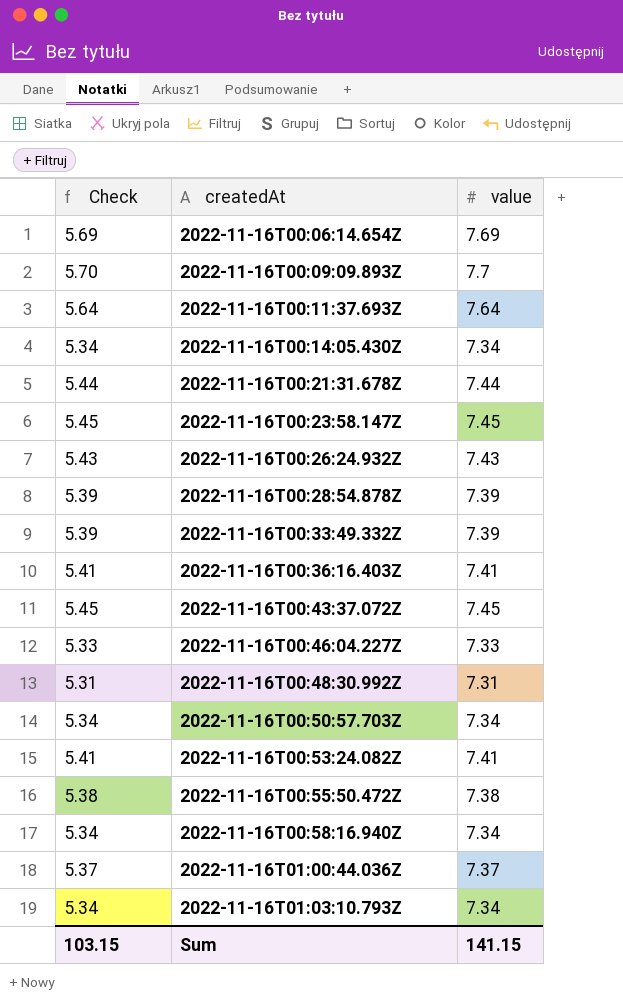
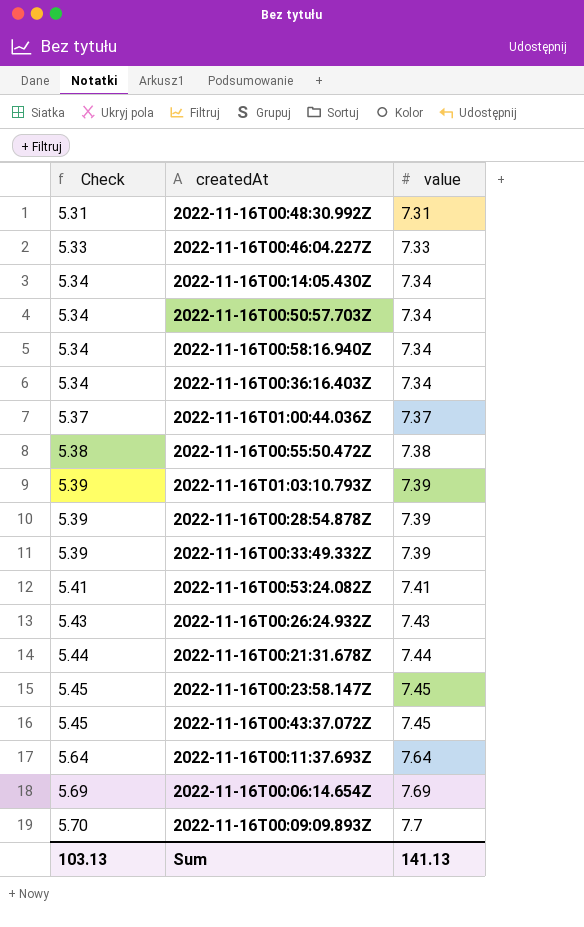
row order: createdAt ascending -> Check ascending
2022-11-16T00:36:16.403Z | Check: 5.41 -> 5.34
2022-11-16T00:36:16.403Z | value: 7.41 -> 7.34
2022-11-16T01:03:10.793Z | Check: 5.34 -> 5.39
2022-11-16T01:03:10.793Z | value: 7.34 -> 7.39
Sum | Check: 103.15 -> 103.13
Sum | value: 141.15 -> 141.13

